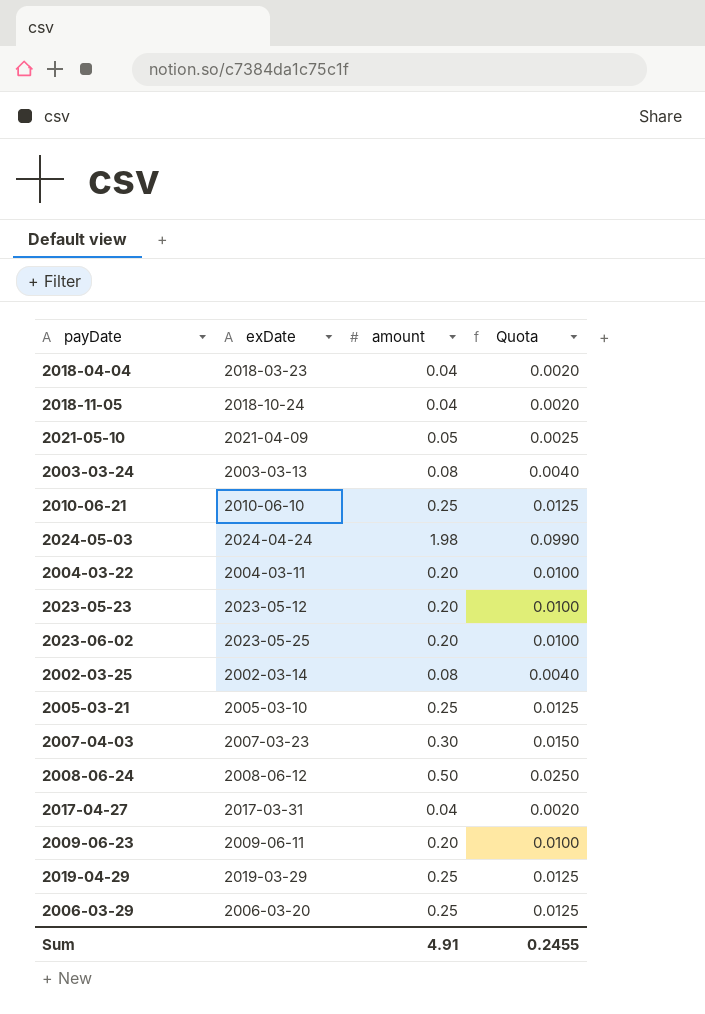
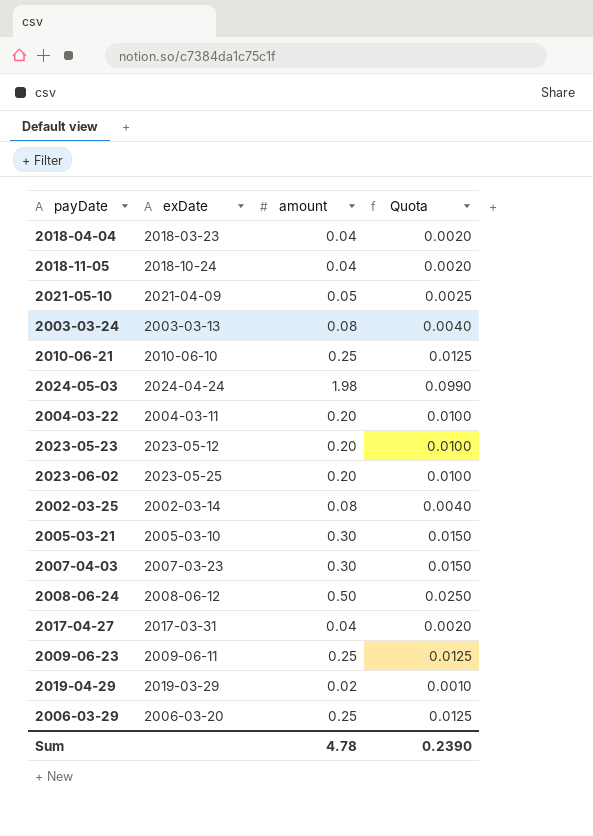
2005-03-21 | amount: 0.25 -> 0.30
2005-03-21 | Quota: 0.0125 -> 0.0150
2009-06-23 | amount: 0.20 -> 0.25
2009-06-23 | Quota: 0.0100 -> 0.0125
2019-04-29 | amount: 0.25 -> 0.02
2019-04-29 | Quota: 0.0125 -> 0.0010
Sum | amount: 4.91 -> 4.78
Sum | Quota: 0.2455 -> 0.2390

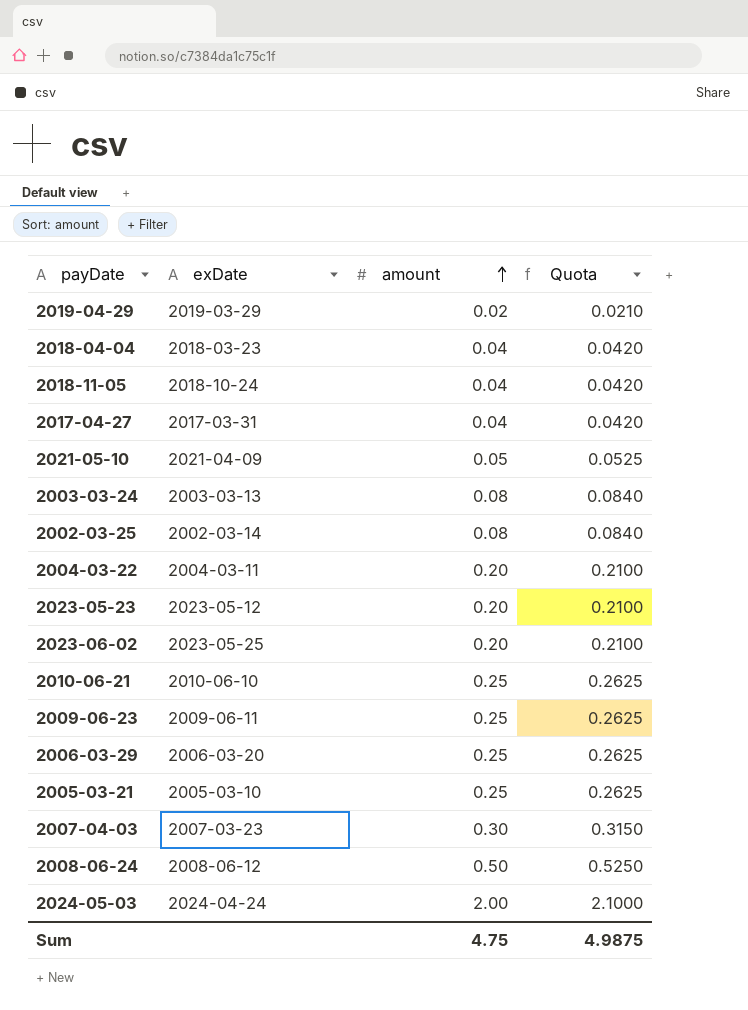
row order: none -> amount ascending
column Quota | formula: [amount] * 0.05 -> [amount] * 1.05
2005-03-21 | amount: 0.30 -> 0.25
2024-05-03 | amount: 1.98 -> 2.00
Sum | amount: 4.78 -> 4.75
Sum | Quota: 0.2390 -> 4.9875

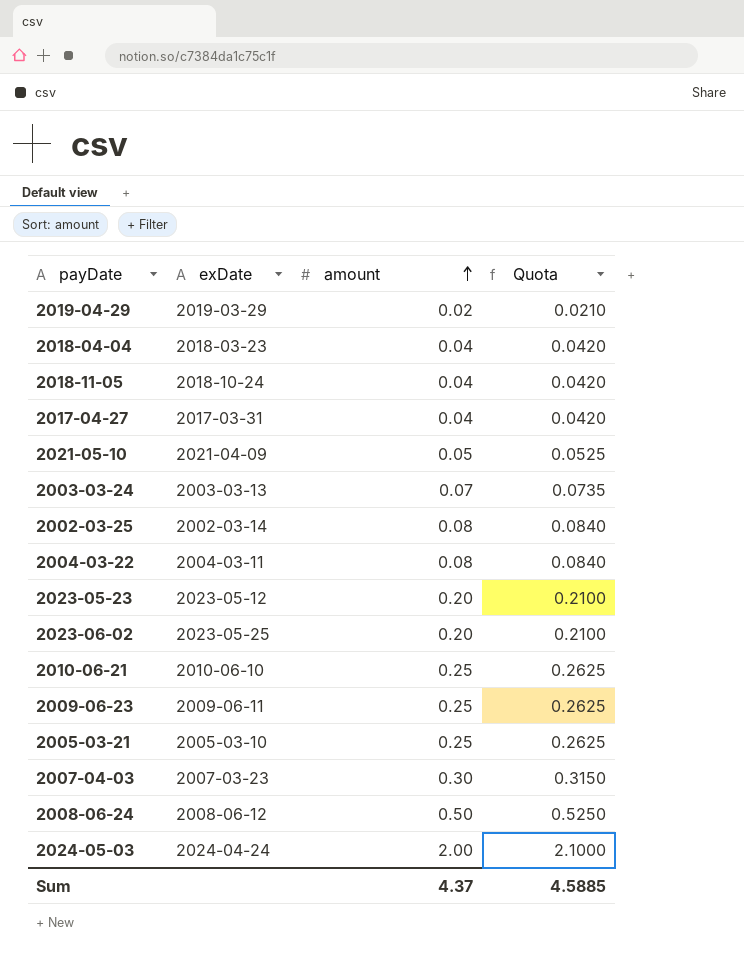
row 2006-03-29: 2006-03-20 | 0.25 | 0.2625 -> none
2003-03-24 | amount: 0.08 -> 0.07
2003-03-24 | Quota: 0.0840 -> 0.0735
2004-03-22 | amount: 0.20 -> 0.08
2004-03-22 | Quota: 0.2100 -> 0.0840
Sum | amount: 4.75 -> 4.37
Sum | Quota: 4.9875 -> 4.5885

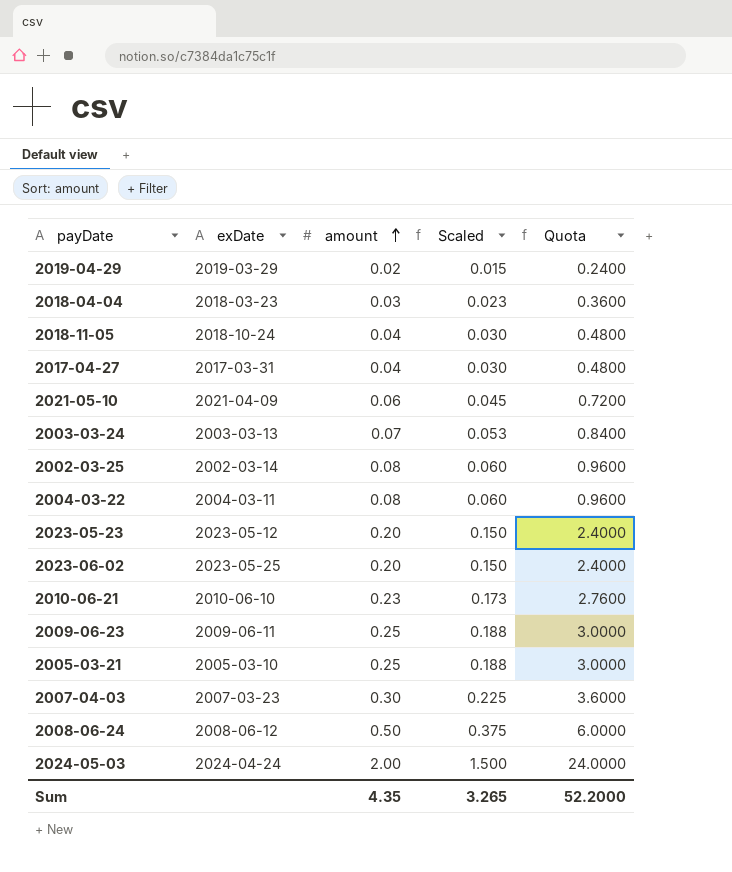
column Scaled | formula: none -> [amount] * 0.75
column Quota | formula: [amount] * 1.05 -> [amount] * 12
2018-04-04 | amount: 0.04 -> 0.03
2021-05-10 | amount: 0.05 -> 0.06
2010-06-21 | amount: 0.25 -> 0.23
Sum | amount: 4.37 -> 4.35
Sum | Quota: 4.5885 -> 52.2000

